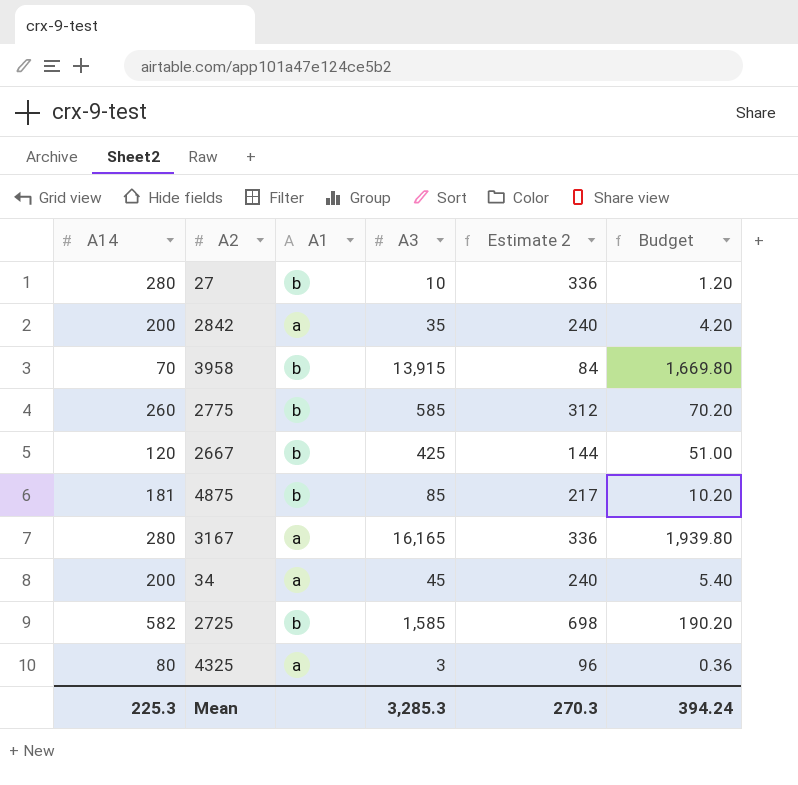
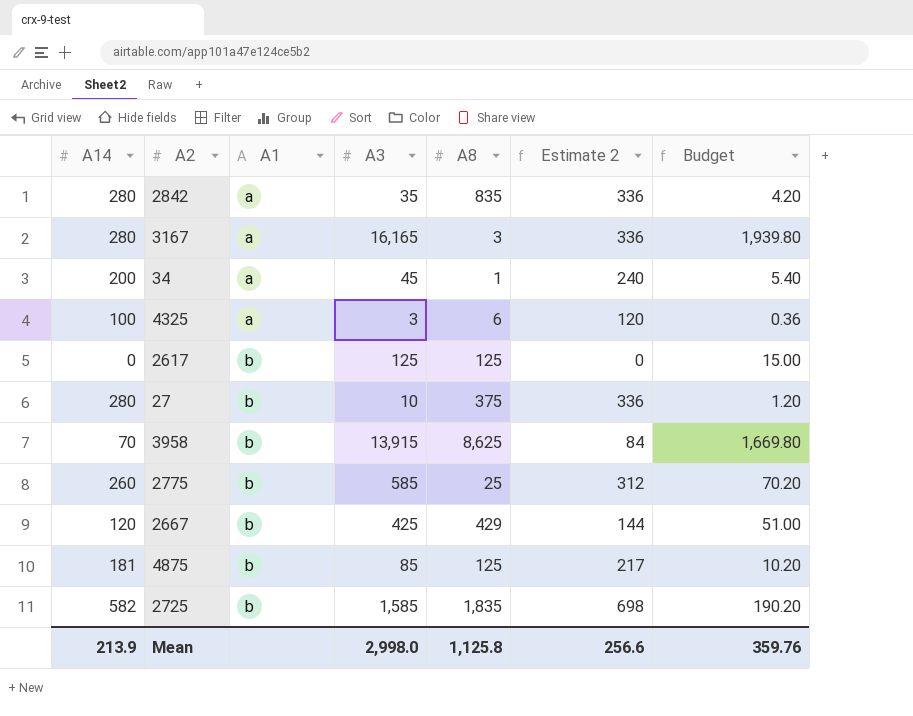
row order: none -> A1 ascending
column A8 | position: none -> 5
2842 | A14: 200 -> 280
2842 | Estimate 2: 240 -> 336
4325 | A14: 80 -> 100
4325 | Estimate 2: 96 -> 120
row 2617: none -> 0 | b | 125 | 125 | 0 | 15.00
Mean | A14: 225.3 -> 213.9
Mean | A3: 3,285.3 -> 2,998.0
Mean | Estimate 2: 270.3 -> 256.6
Mean | Budget: 394.24 -> 359.76

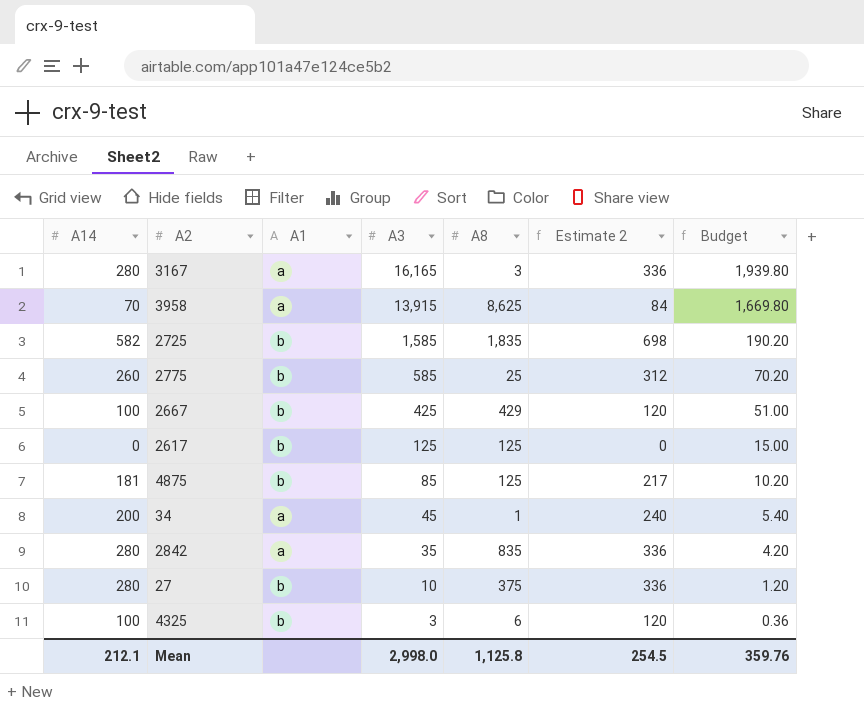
row order: A1 ascending -> A3 descending
3958 | A1: b -> a
2667 | A14: 120 -> 100
2667 | Estimate 2: 144 -> 120
4325 | A1: a -> b
Mean | A14: 213.9 -> 212.1
Mean | Estimate 2: 256.6 -> 254.5

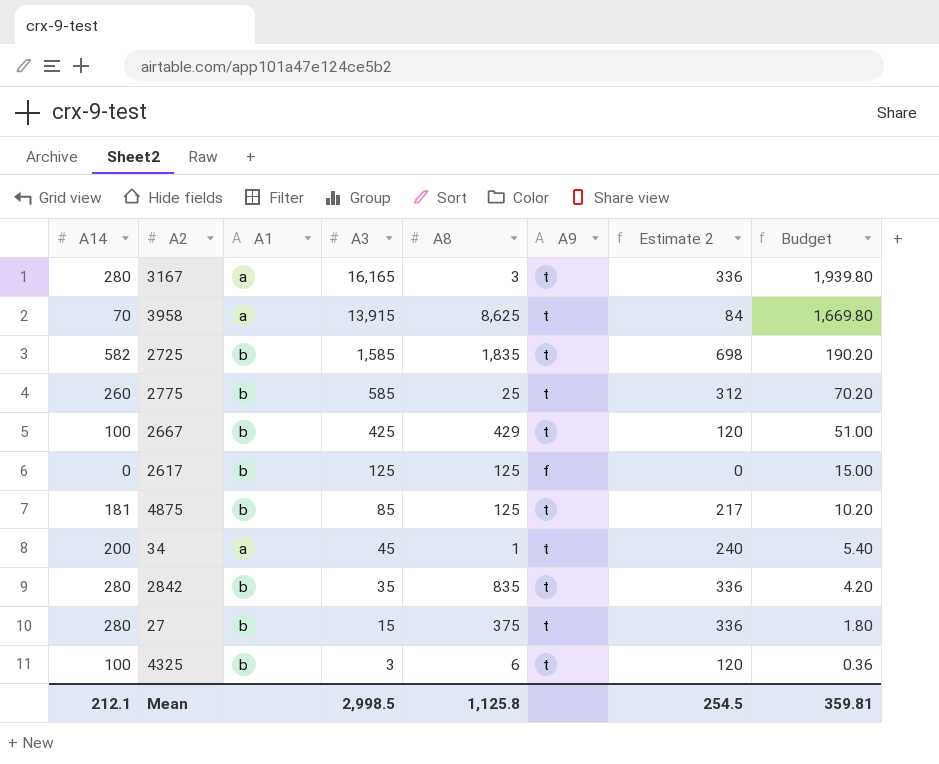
column A9 | position: none -> 6
2842 | A1: a -> b
27 | A3: 10 -> 15
27 | Budget: 1.20 -> 1.80
Mean | A3: 2,998.0 -> 2,998.5
Mean | Budget: 359.76 -> 359.81

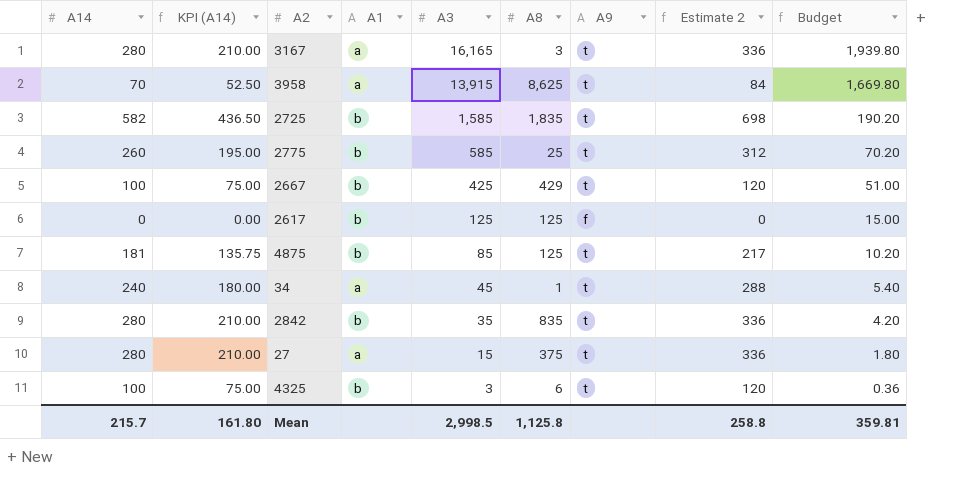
column KPI (A14) | formula: none -> [A14] * 0.75
34 | A14: 200 -> 240
34 | Estimate 2: 240 -> 288
27 | A1: b -> a
Mean | A14: 212.1 -> 215.7
Mean | Estimate 2: 254.5 -> 258.8

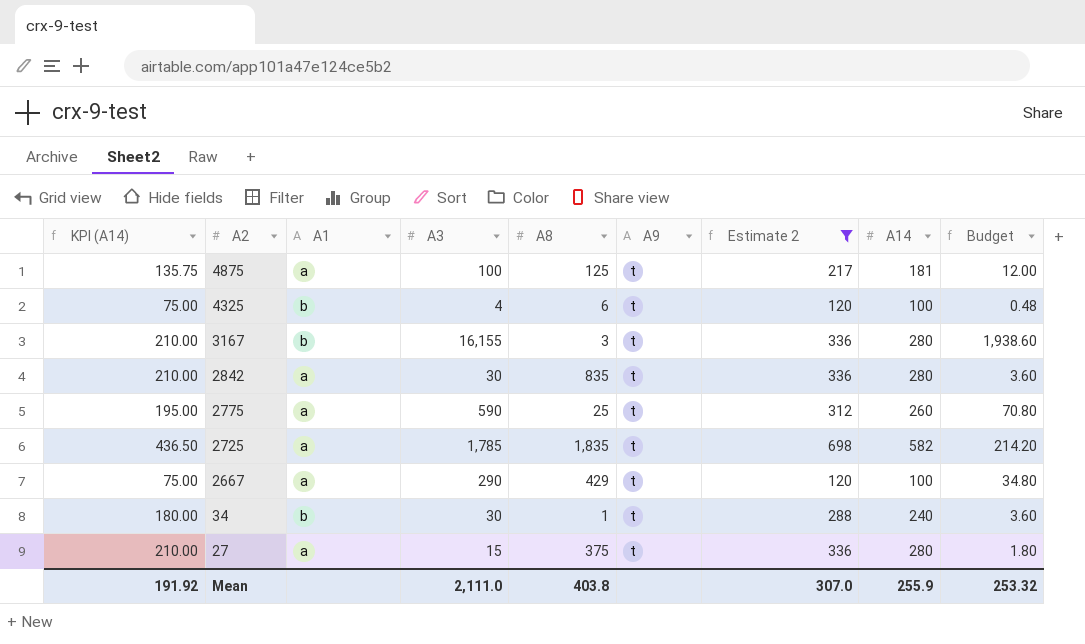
filter: none -> Estimate 2 >= 120
row order: A3 descending -> A2 descending
column A14 | position: 1 -> 8
4875 | A1: b -> a
4875 | A3: 85 -> 100
4875 | Budget: 10.20 -> 12.00
4325 | A3: 3 -> 4
4325 | Budget: 0.36 -> 0.48
3167 | A1: a -> b
3167 | A3: 16,165 -> 16,155
3167 | Budget: 1,939.80 -> 1,938.60
2842 | A1: b -> a
2842 | A3: 35 -> 30
2842 | Budget: 4.20 -> 3.60
2775 | A1: b -> a
2775 | A3: 585 -> 590
2775 | Budget: 70.20 -> 70.80
2725 | A1: b -> a
2725 | A3: 1,585 -> 1,785
2725 | Budget: 190.20 -> 214.20
2667 | A1: b -> a
2667 | A3: 425 -> 290
2667 | Budget: 51.00 -> 34.80
34 | A1: a -> b
34 | A3: 45 -> 30
34 | Budget: 5.40 -> 3.60
Mean | KPI (A14): 161.80 -> 191.92
Mean | A3: 2,998.5 -> 2,111.0
Mean | A8: 1,125.8 -> 403.8
Mean | Estimate 2: 258.8 -> 307.0
Mean | A14: 215.7 -> 255.9
Mean | Budget: 359.81 -> 253.32

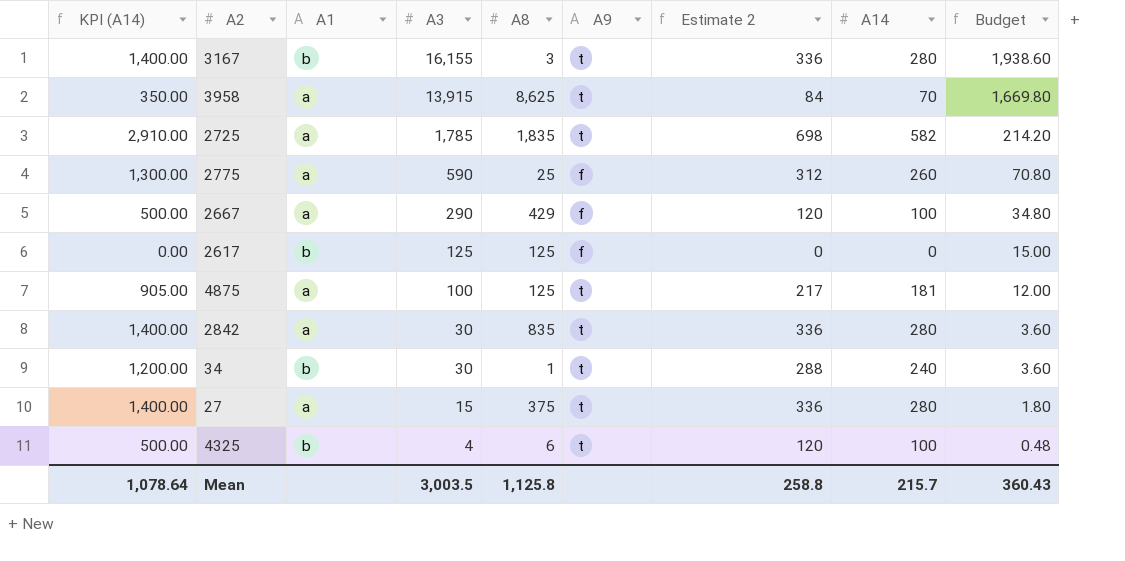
filter: Estimate 2 >= 120 -> none
row order: A2 descending -> A3 descending
column KPI (A14) | formula: [A14] * 0.75 -> [A14] * 5
2775 | A9: t -> f
2667 | A9: t -> f
Mean | KPI (A14): 191.92 -> 1,078.64
Mean | A3: 2,111.0 -> 3,003.5
Mean | A8: 403.8 -> 1,125.8
Mean | Estimate 2: 307.0 -> 258.8
Mean | A14: 255.9 -> 215.7
Mean | Budget: 253.32 -> 360.43

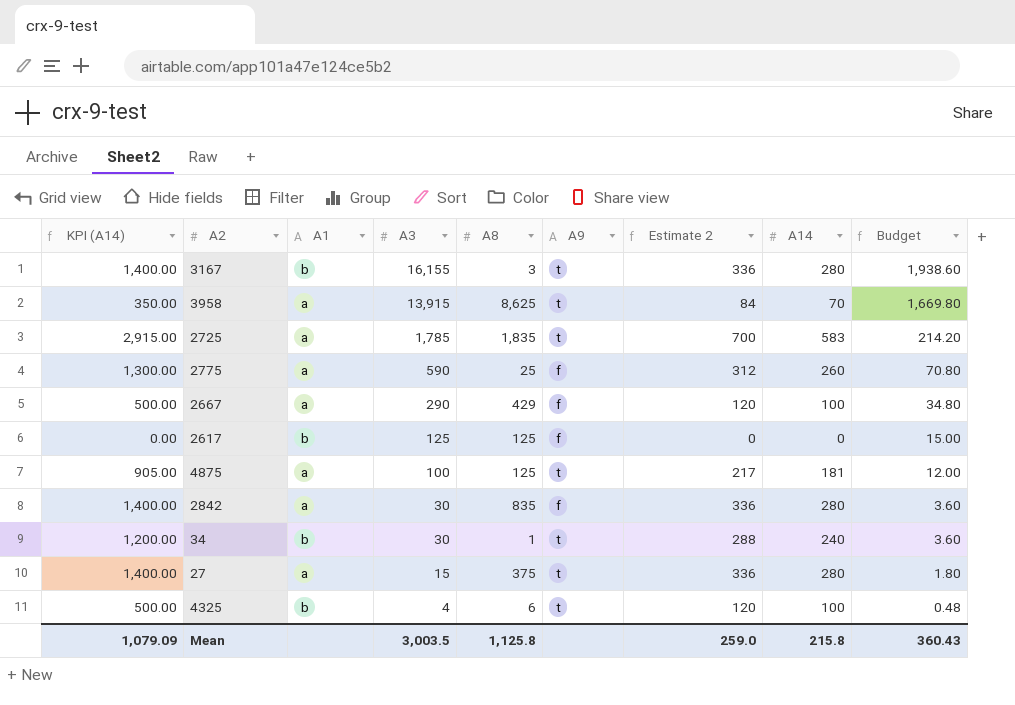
2725 | KPI (A14): 2,910.00 -> 2,915.00
2725 | Estimate 2: 698 -> 700
2725 | A14: 582 -> 583
2842 | A9: t -> f
Mean | KPI (A14): 1,078.64 -> 1,079.09
Mean | Estimate 2: 258.8 -> 259.0
Mean | A14: 215.7 -> 215.8

